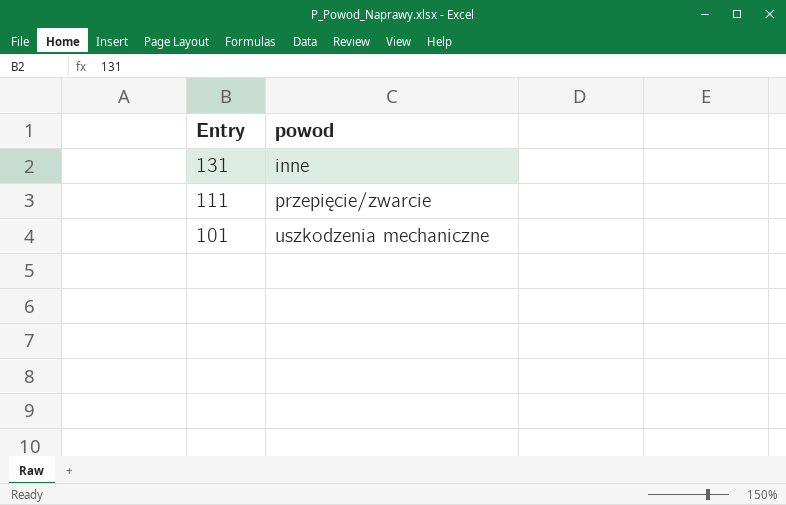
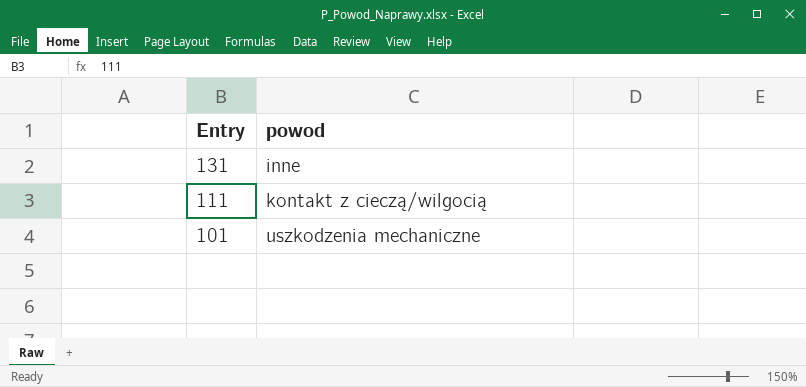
111 | powod: przepięcie/zwarcie -> kontakt z cieczą/wilgocią

